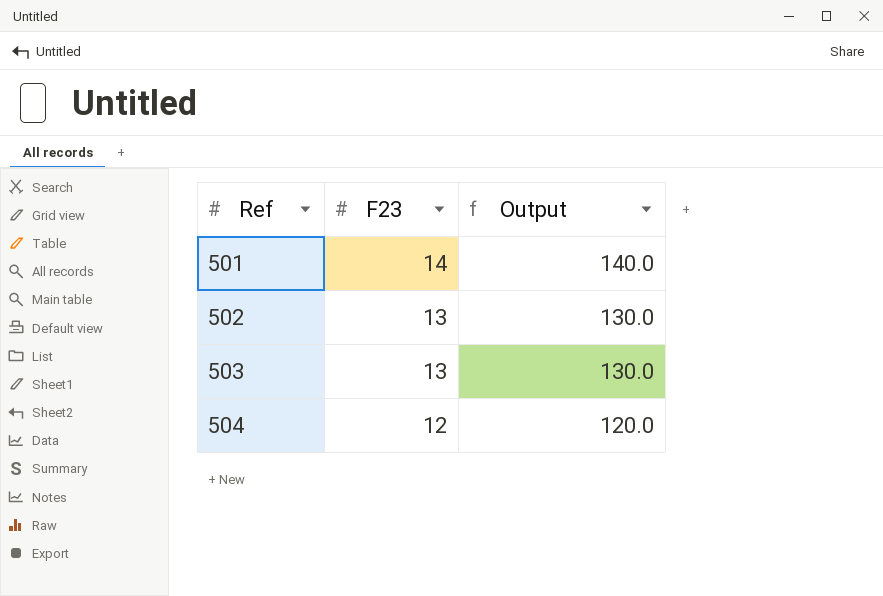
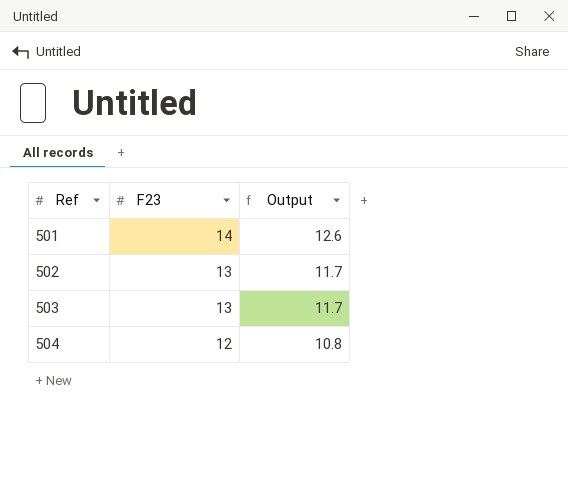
column Output | formula: [F23] * 10 -> [F23] * 0.9

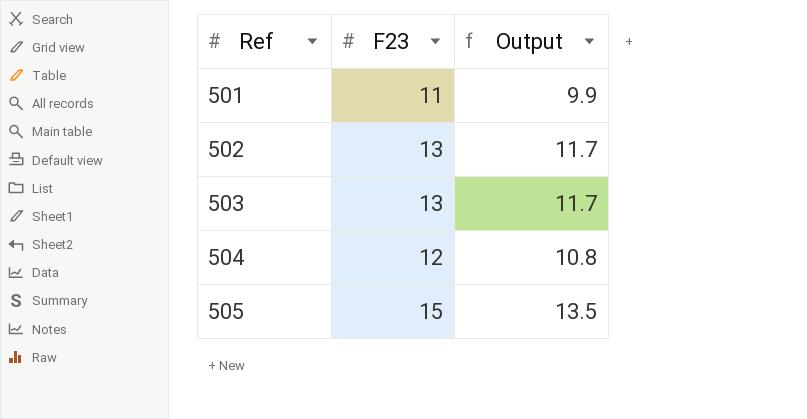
501 | F23: 14 -> 11
501 | Output: 12.6 -> 9.9
row 505: none -> 15 | 13.5

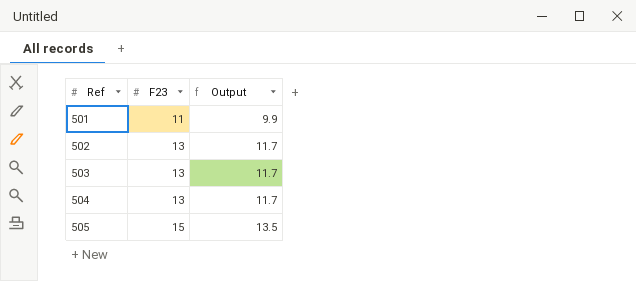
504 | F23: 12 -> 13
504 | Output: 10.8 -> 11.7

